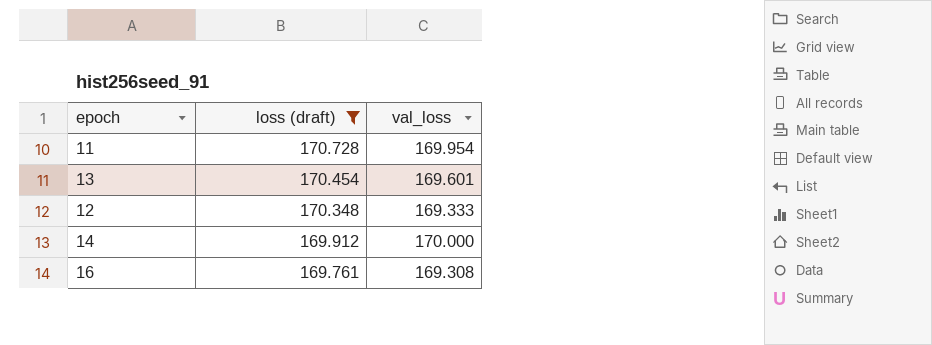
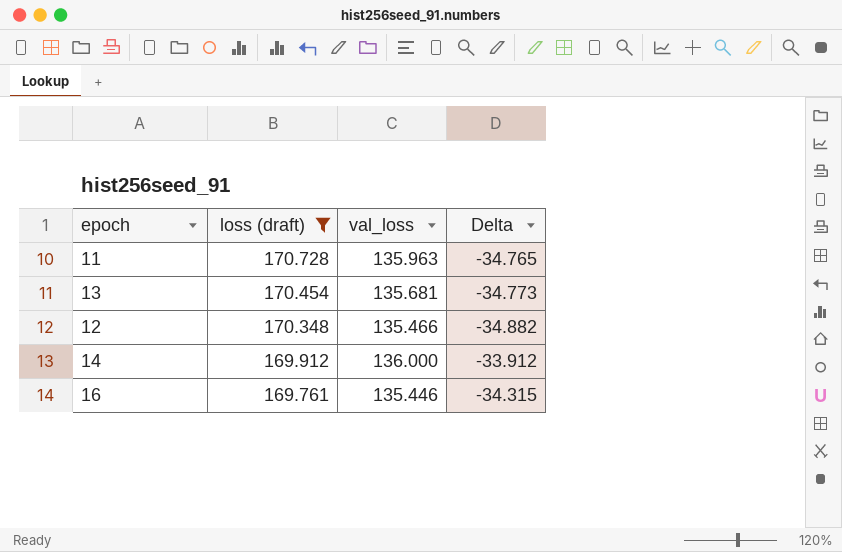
column Delta | formula: none -> [val_loss] - [loss (draft)]
11 | val_loss: 169.954 -> 135.963
13 | val_loss: 169.601 -> 135.681
12 | val_loss: 169.333 -> 135.466
14 | val_loss: 170.000 -> 136.000
16 | val_loss: 169.308 -> 135.446

